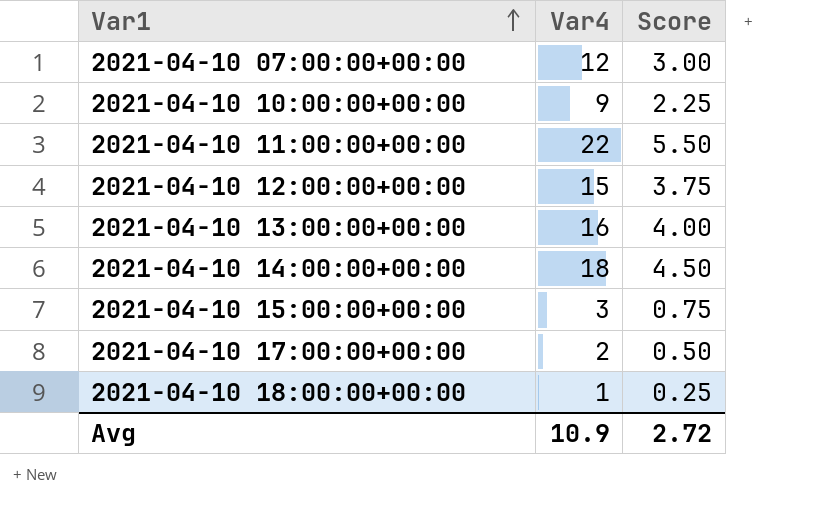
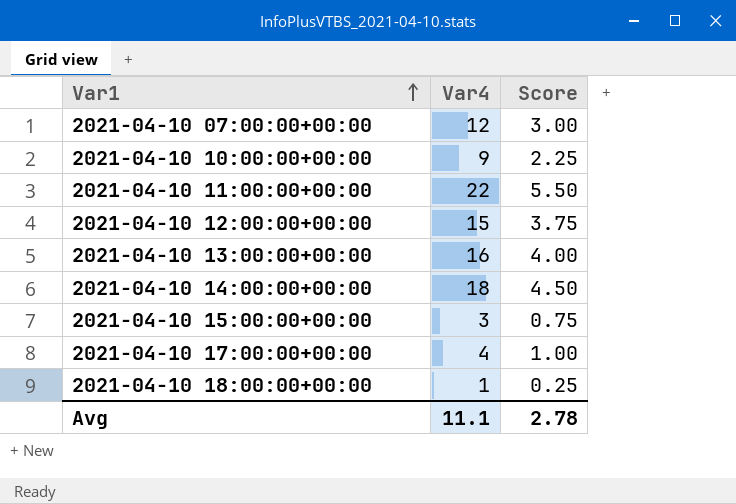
2021-04-10 17:00:00+00:00 | Var4: 2 -> 4
2021-04-10 17:00:00+00:00 | Score: 0.50 -> 1.00
Avg | Var4: 10.9 -> 11.1
Avg | Score: 2.72 -> 2.78

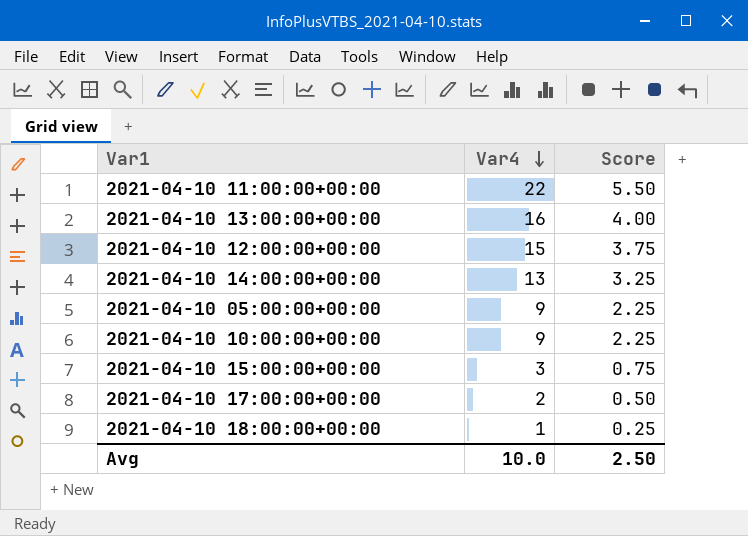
row order: Var1 ascending -> Var4 descending
row 2021-04-10 07:00:00+00:00: 12 | 3.00 -> none
2021-04-10 14:00:00+00:00 | Var4: 18 -> 13
2021-04-10 14:00:00+00:00 | Score: 4.50 -> 3.25
row 2021-04-10 05:00:00+00:00: none -> 9 | 2.25
2021-04-10 17:00:00+00:00 | Var4: 4 -> 2
2021-04-10 17:00:00+00:00 | Score: 1.00 -> 0.50
Avg | Var4: 11.1 -> 10.0
Avg | Score: 2.78 -> 2.50

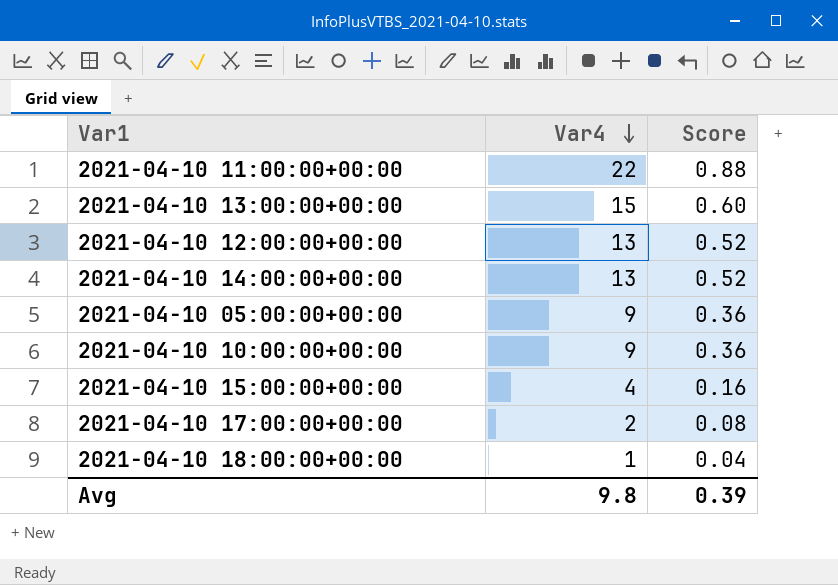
column Score | formula: [Var4] * 0.25 -> [Var4] * 0.04
2021-04-10 13:00:00+00:00 | Var4: 16 -> 15
2021-04-10 12:00:00+00:00 | Var4: 15 -> 13
2021-04-10 15:00:00+00:00 | Var4: 3 -> 4
Avg | Var4: 10.0 -> 9.8
Avg | Score: 2.50 -> 0.39

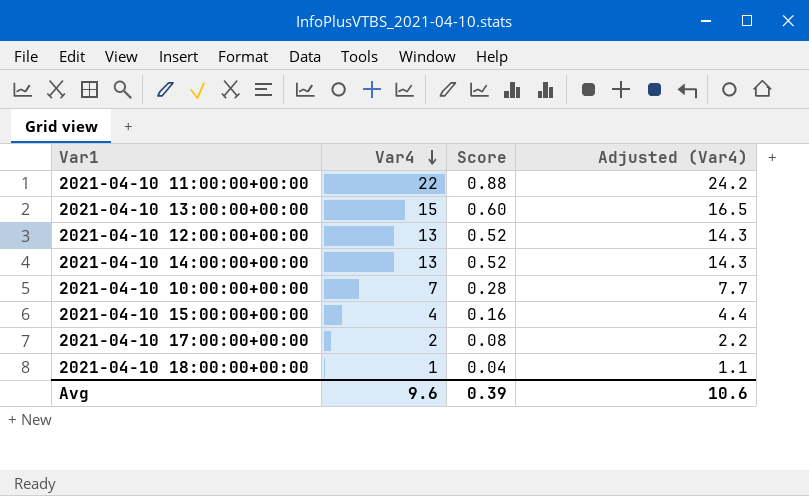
column Adjusted (Var4) | formula: none -> [Var4] * 1.1
row 2021-04-10 05:00:00+00:00: 9 | 0.36 -> none
2021-04-10 10:00:00+00:00 | Var4: 9 -> 7
2021-04-10 10:00:00+00:00 | Score: 0.36 -> 0.28
Avg | Var4: 9.8 -> 9.6

